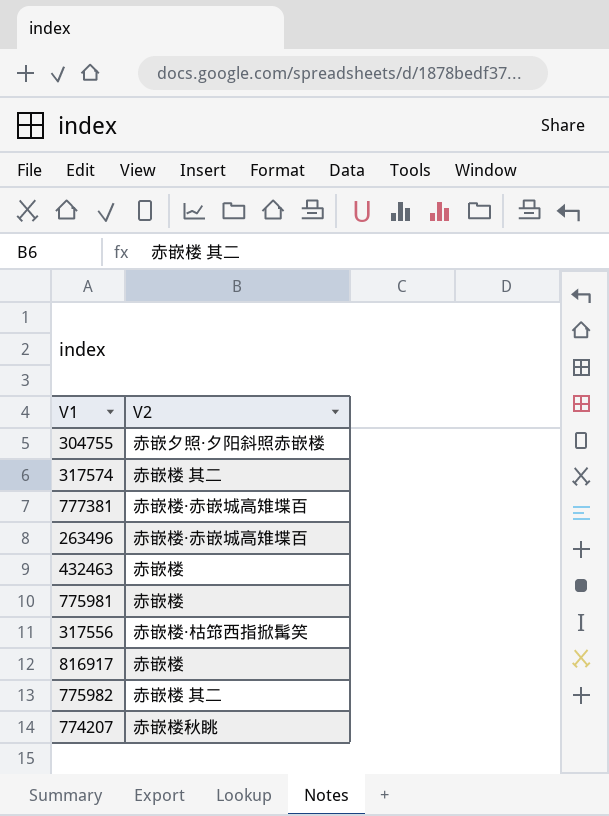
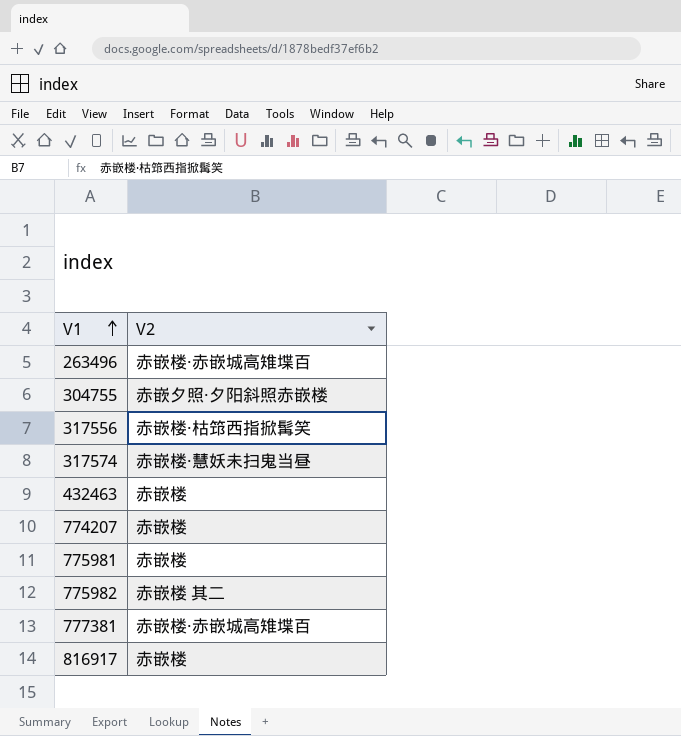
row order: none -> V1 ascending
317574 | V2: 赤嵌楼 其二 -> 赤嵌楼·慧妖未扫鬼当昼
774207 | V2: 赤嵌楼秋眺 -> 赤嵌楼

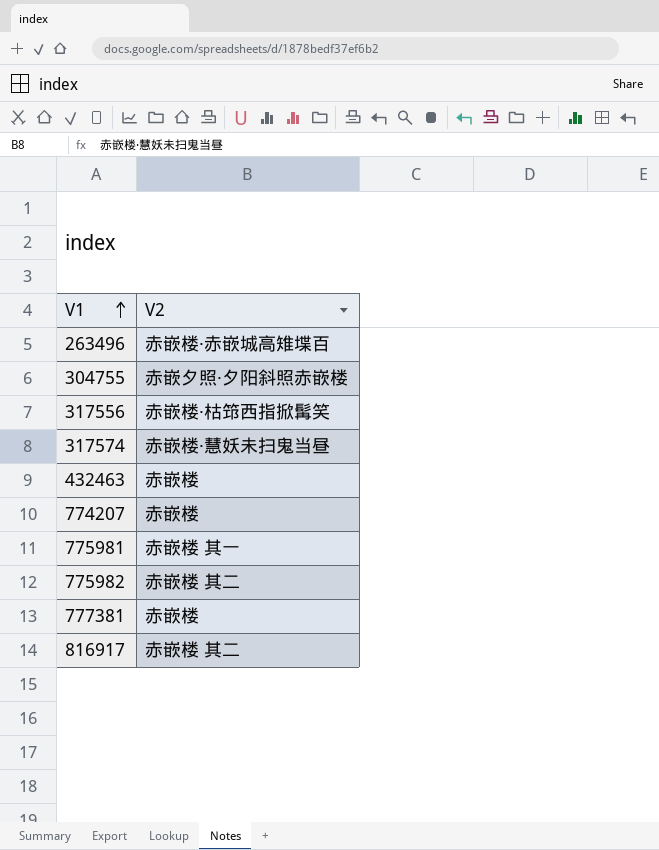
775981 | V2: 赤嵌楼 -> 赤嵌楼 其一
777381 | V2: 赤嵌楼·赤嵌城高雉堞百 -> 赤嵌楼
816917 | V2: 赤嵌楼 -> 赤嵌楼 其二

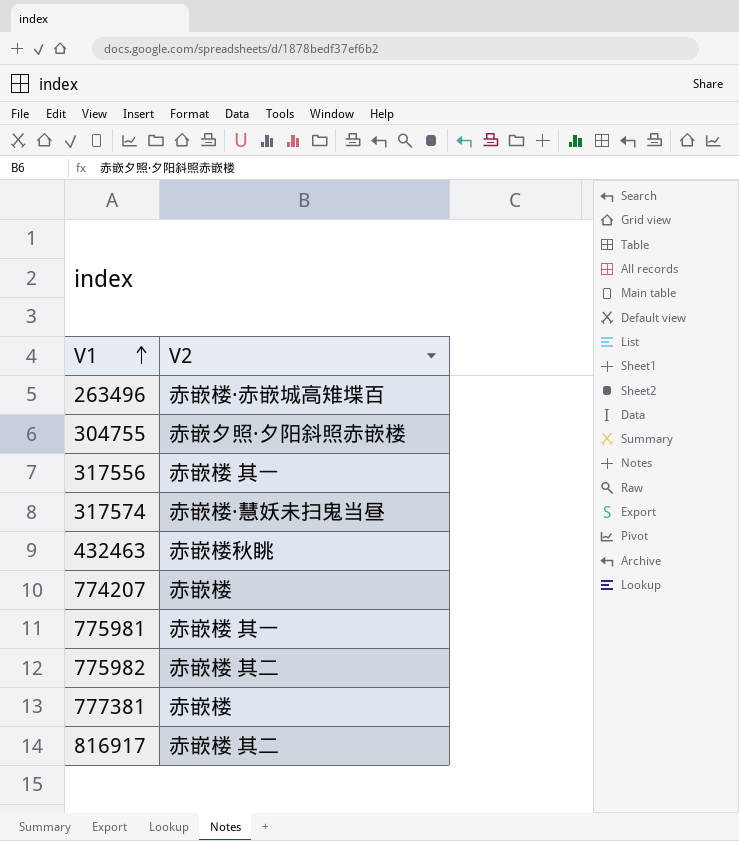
317556 | V2: 赤嵌楼·枯筇西指掀髯笑 -> 赤嵌楼 其一
432463 | V2: 赤嵌楼 -> 赤嵌楼秋眺

